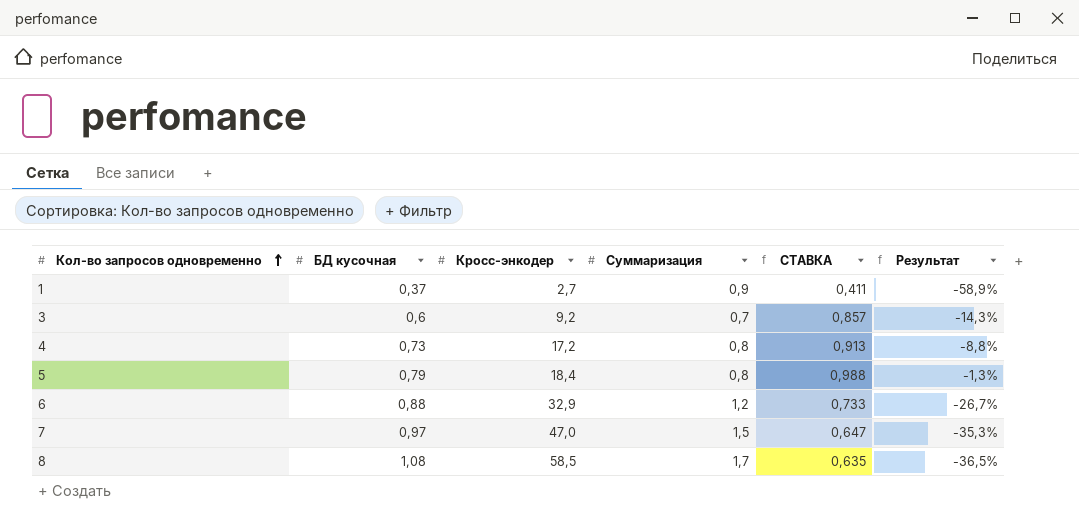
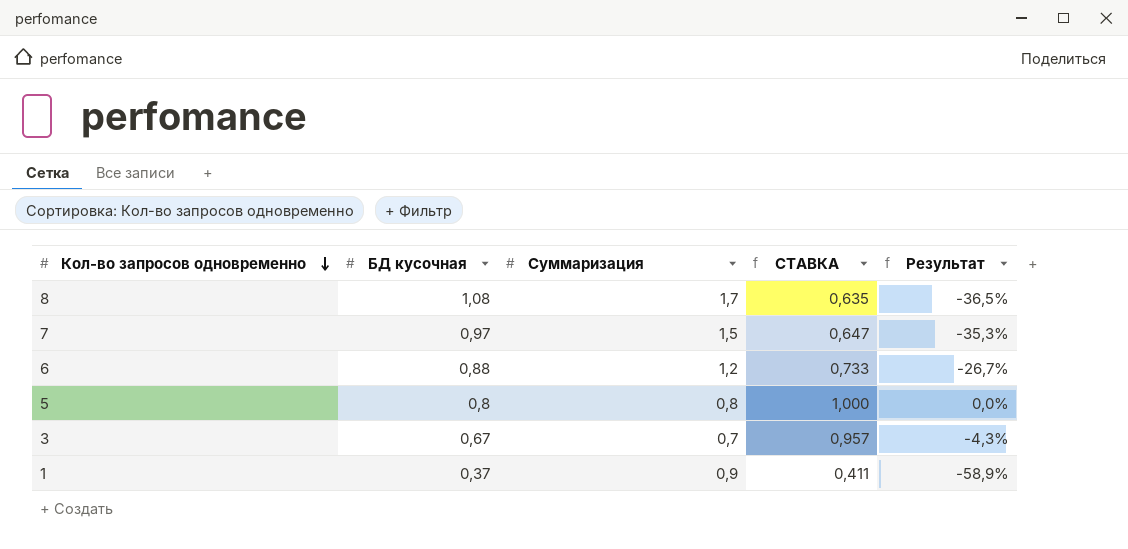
row order: Кол-во запросов одновременно ascending -> Кол-во запросов одновременно descending
column Кросс-энкодер | position: 3 -> none
row 4: 0,73 | 17,2 | 0,8 | 0,913 | -8,8% -> none
5 | БД кусочная: 0,79 -> 0,8
5 | СТАВКА: 0,988 -> 1,000
5 | Результат: -1,3% -> 0,0%
3 | БД кусочная: 0,6 -> 0,67
3 | СТАВКА: 0,857 -> 0,957
3 | Результат: -14,3% -> -4,3%

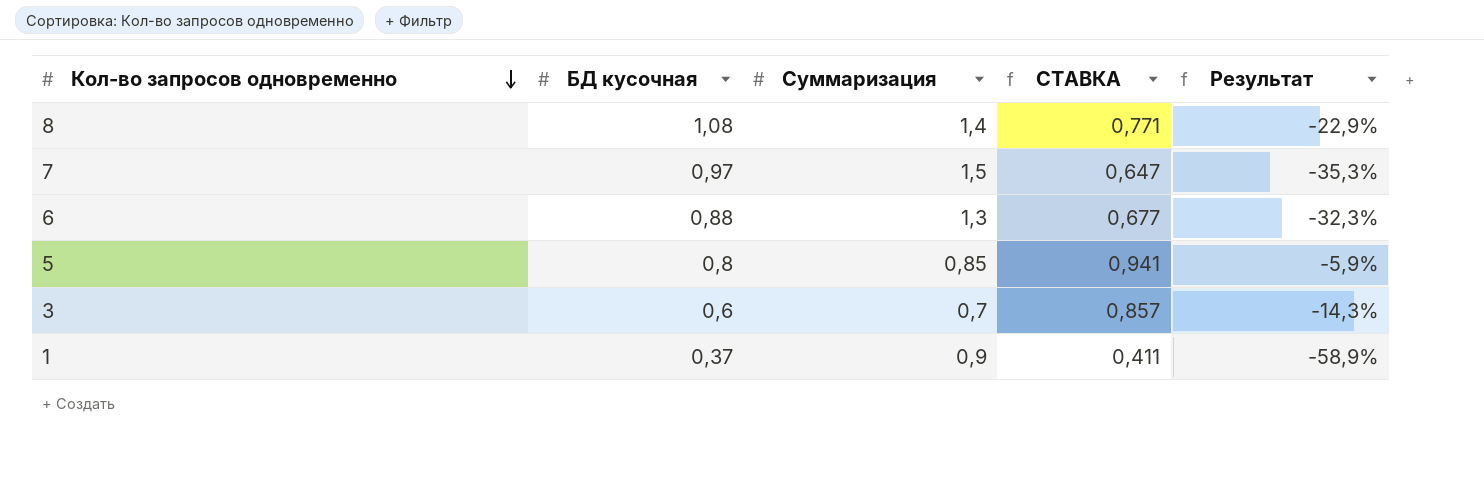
8 | Суммаризация: 1,7 -> 1,4
8 | СТАВКА: 0,635 -> 0,771
8 | Результат: -36,5% -> -22,9%
6 | Суммаризация: 1,2 -> 1,3
6 | СТАВКА: 0,733 -> 0,677
6 | Результат: -26,7% -> -32,3%
5 | Суммаризация: 0,8 -> 0,85
5 | СТАВКА: 1,000 -> 0,941
5 | Результат: 0,0% -> -5,9%
3 | БД кусочная: 0,67 -> 0,6
3 | СТАВКА: 0,957 -> 0,857
3 | Результат: -4,3% -> -14,3%

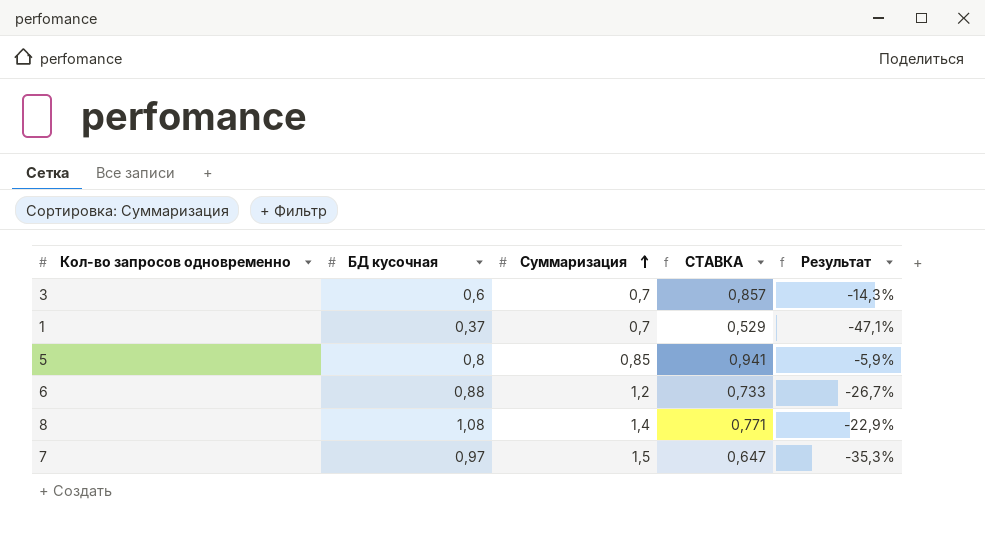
row order: Кол-во запросов одновременно descending -> Суммаризация ascending
1 | Суммаризация: 0,9 -> 0,7
1 | СТАВКА: 0,411 -> 0,529
1 | Результат: -58,9% -> -47,1%
6 | Суммаризация: 1,3 -> 1,2
6 | СТАВКА: 0,677 -> 0,733
6 | Результат: -32,3% -> -26,7%

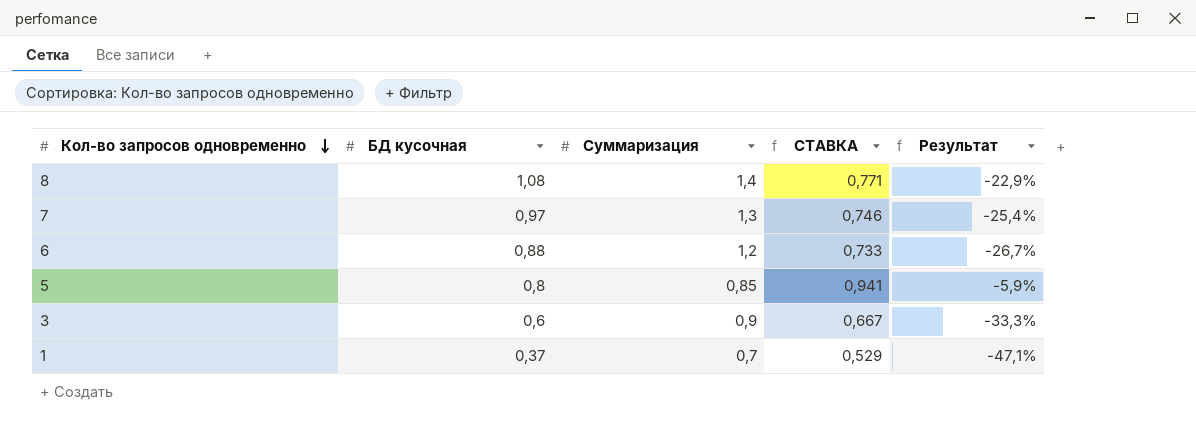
row order: Суммаризация ascending -> Кол-во запросов одновременно descending
7 | Суммаризация: 1,5 -> 1,3
7 | СТАВКА: 0,647 -> 0,746
7 | Результат: -35,3% -> -25,4%
3 | Суммаризация: 0,7 -> 0,9
3 | СТАВКА: 0,857 -> 0,667
3 | Результат: -14,3% -> -33,3%

